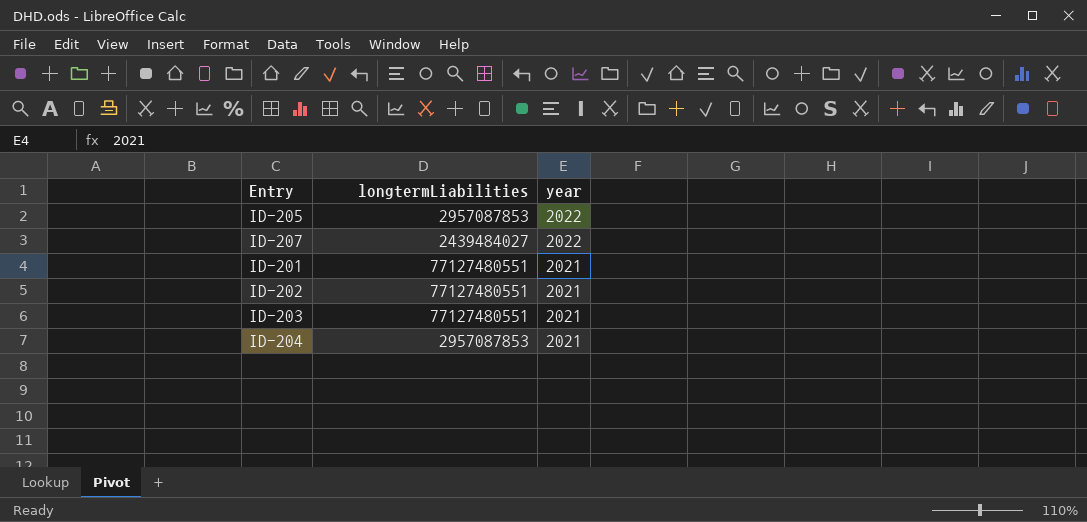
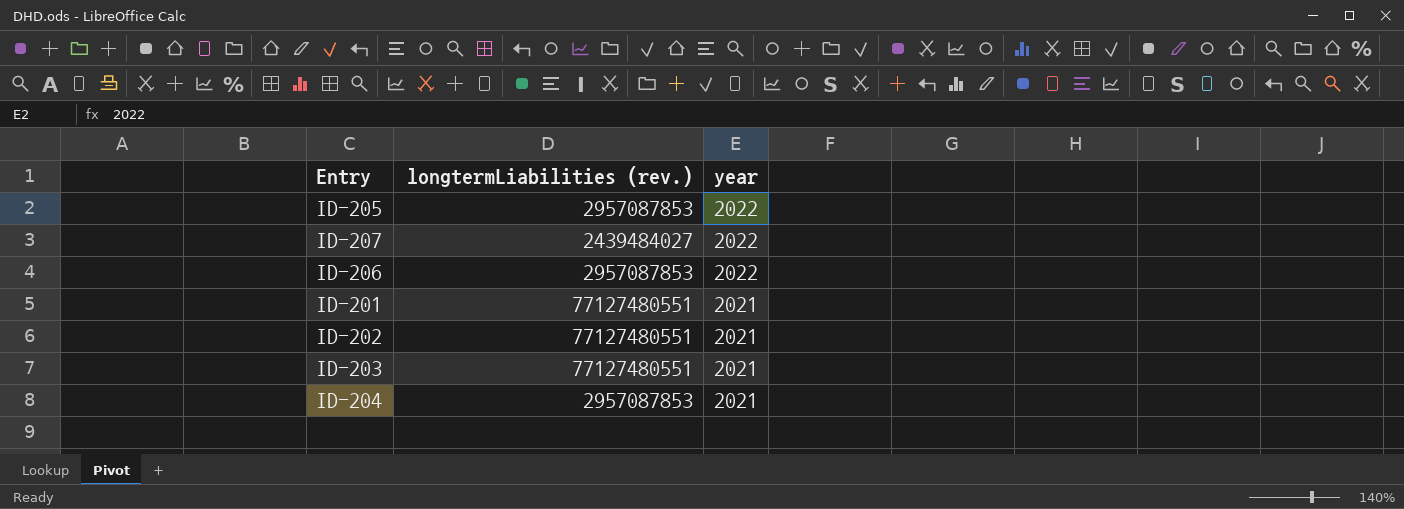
column name: longtermLiabilities -> longtermLiabilities (rev.)
row ID-206: none -> 2957087853 | 2022

